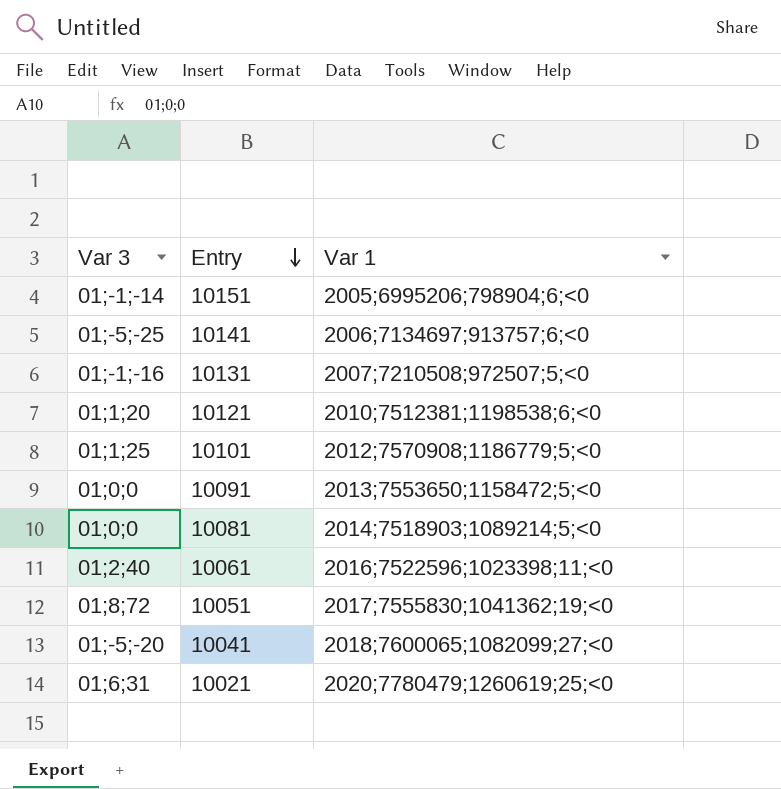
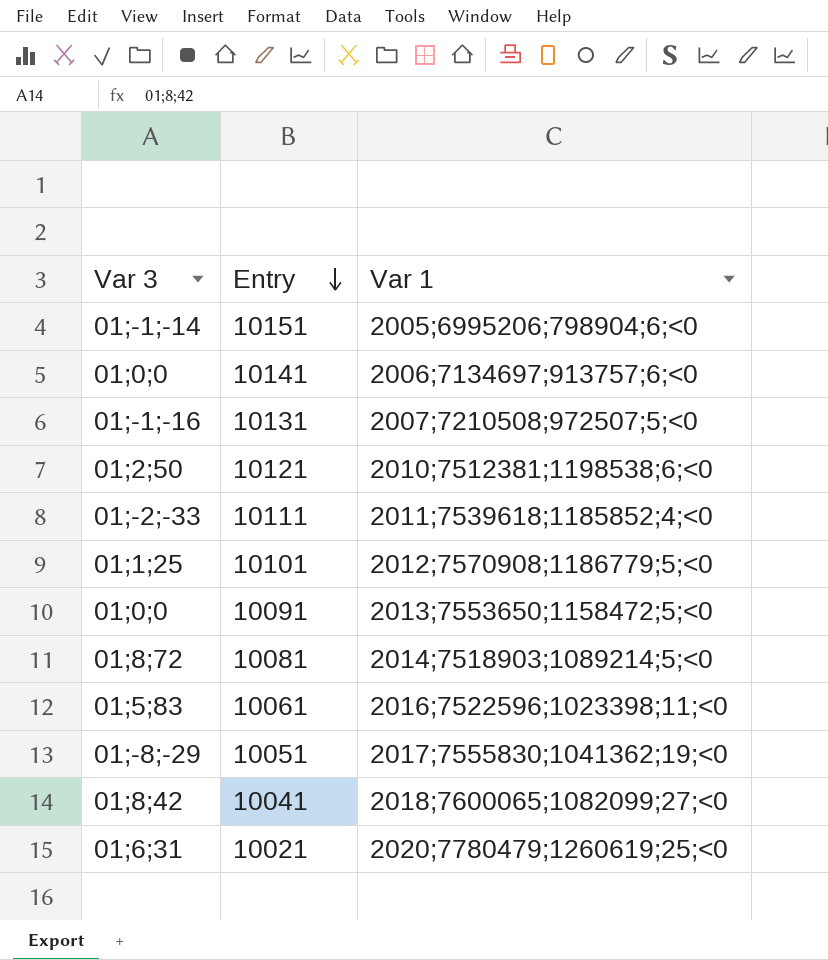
10141 | Var 3: 01;-5;-25 -> 01;0;0
10121 | Var 3: 01;1;20 -> 01;2;50
row 10111: none -> 01;-2;-33 | 2011;7539618;1185852;4;<0
10081 | Var 3: 01;0;0 -> 01;8;72
10061 | Var 3: 01;2;40 -> 01;5;83
10051 | Var 3: 01;8;72 -> 01;-8;-29
10041 | Var 3: 01;-5;-20 -> 01;8;42

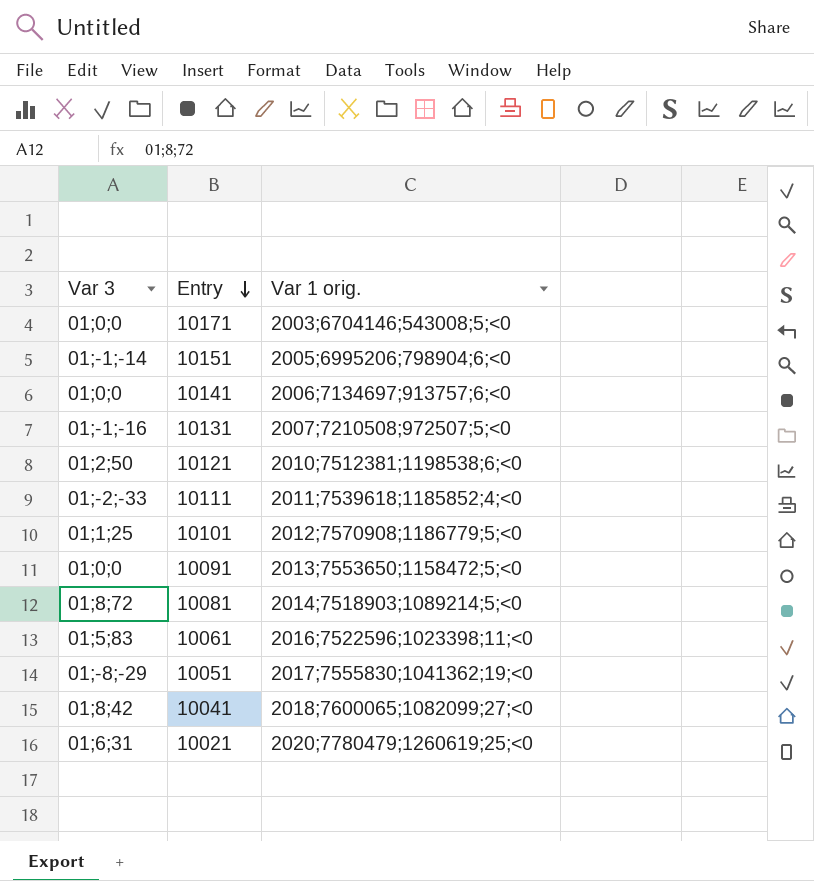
column name: Var 1 -> Var 1 orig.
row 10171: none -> 01;0;0 | 2003;6704146;543008;5;<0

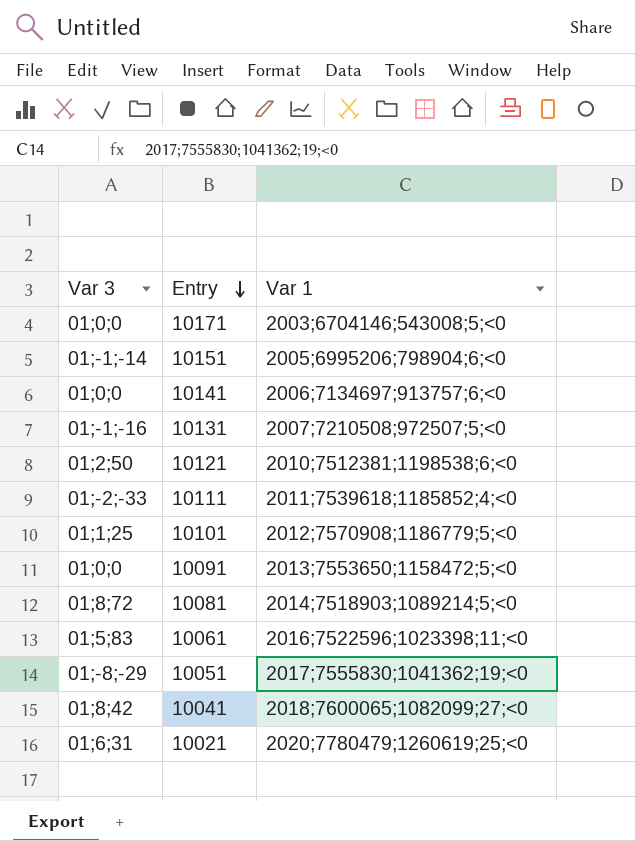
column name: Var 1 orig. -> Var 1

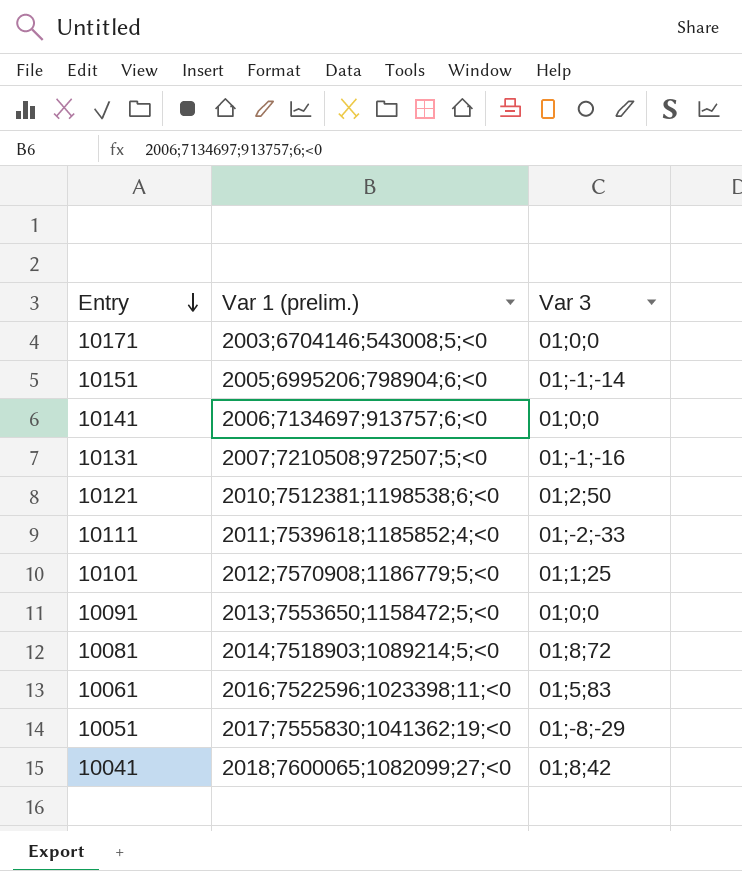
column name: Var 1 -> Var 1 (prelim.)
column Var 3 | position: 1 -> 3
row 10021: 01;6;31 | 2020;7780479;1260619;25;<0 -> none

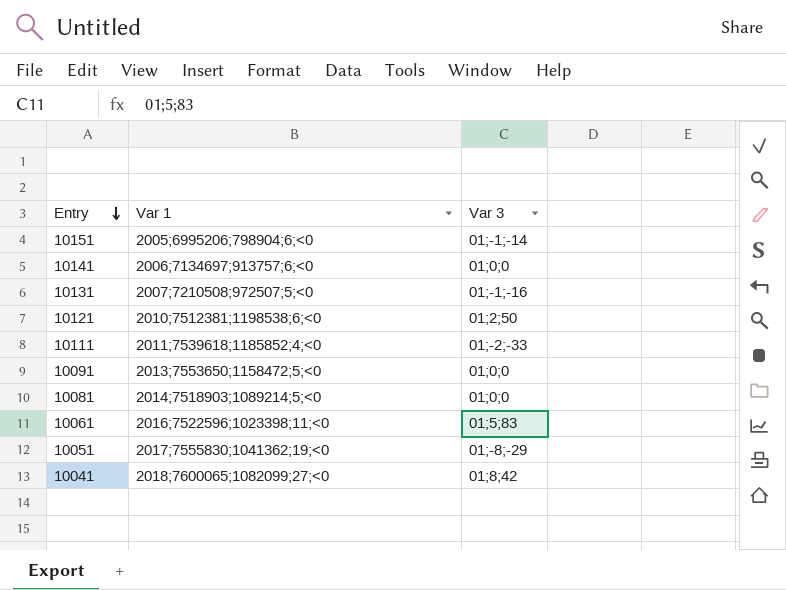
column name: Var 1 (prelim.) -> Var 1
row 10171: 2003;6704146;543008;5;<0 | 01;0;0 -> none
row 10101: 2012;7570908;1186779;5;<0 | 01;1;25 -> none
10081 | Var 3: 01;8;72 -> 01;0;0

